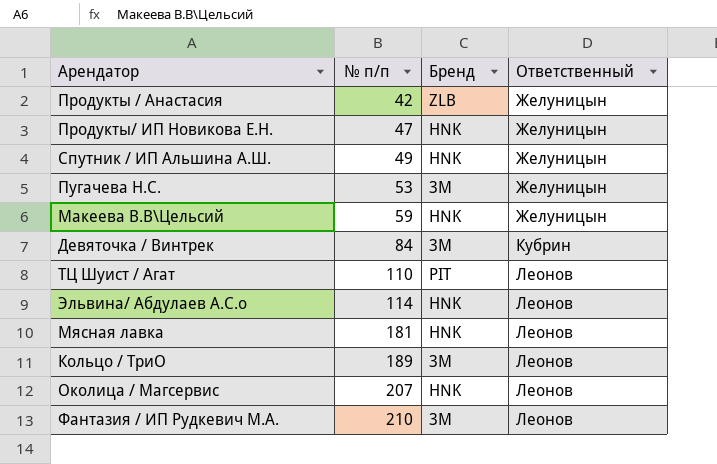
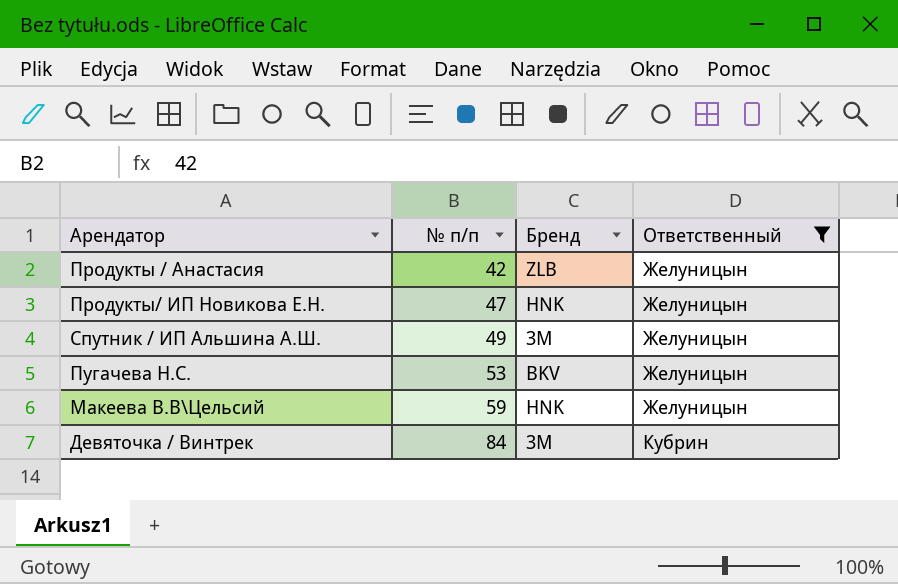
filter: none -> Ответственный != Леонов
Спутник / ИП Альшина А.Ш. | Бренд: HNK -> 3M
Пугачева Н.С. | Бренд: 3M -> BKV

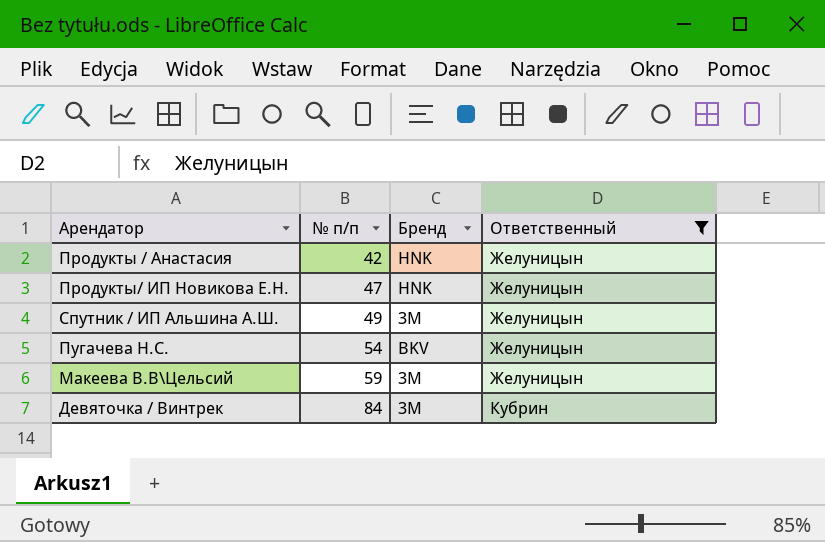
Продукты / Анастасия | Бренд: ZLB -> HNK
Пугачева Н.С. | № п/п: 53 -> 54
Макеева В.В\Цельсий | Бренд: HNK -> 3M

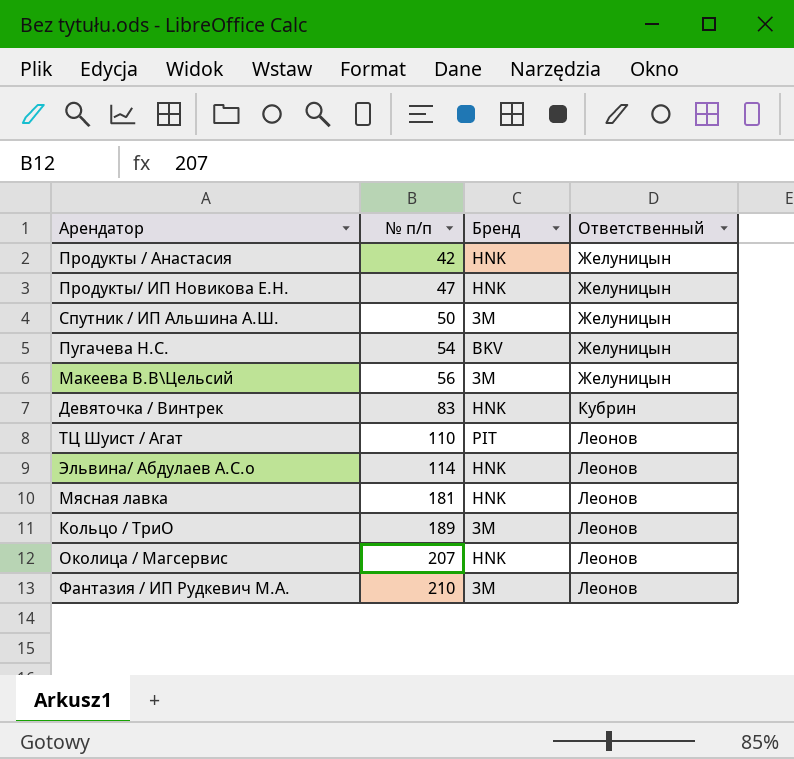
filter: Ответственный != Леонов -> none
Спутник / ИП Альшина А.Ш. | № п/п: 49 -> 50
Макеева В.В\Цельсий | № п/п: 59 -> 56
Девяточка / Винтрек | № п/п: 84 -> 83
Девяточка / Винтрек | Бренд: 3M -> HNK

